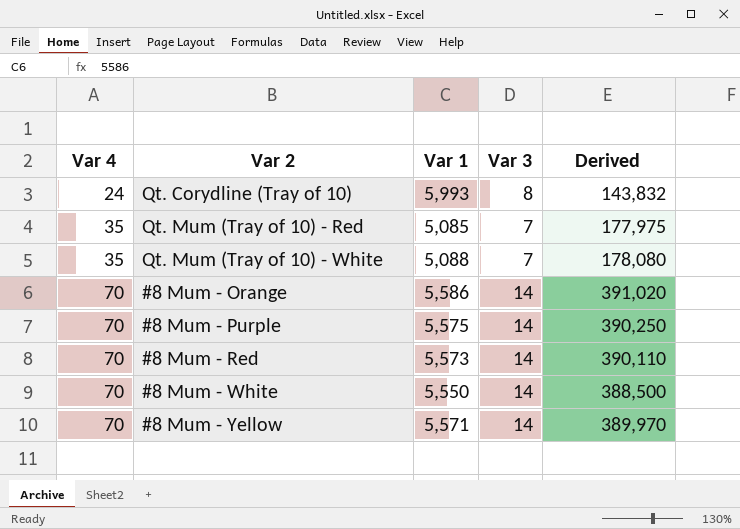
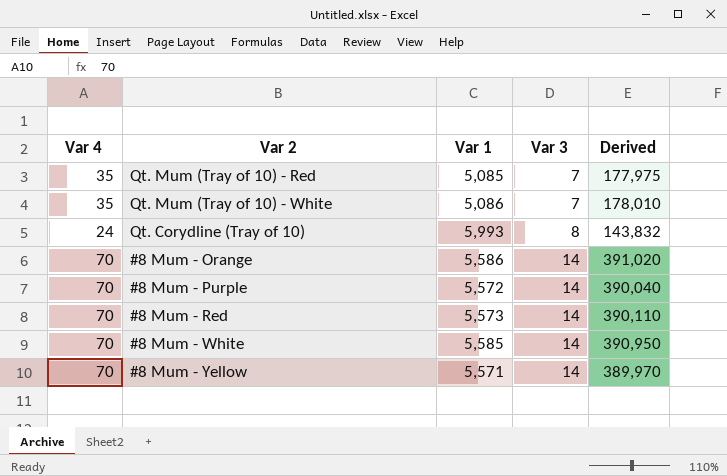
row order: Var 4 ascending -> Var 3 ascending
Qt. Mum (Tray of 10) - White | Var 1: 5,088 -> 5,086
Qt. Mum (Tray of 10) - White | Derived: 178,080 -> 178,010
#8 Mum - Purple | Var 1: 5,575 -> 5,572
#8 Mum - Purple | Derived: 390,250 -> 390,040
#8 Mum - White | Var 1: 5,550 -> 5,585
#8 Mum - White | Derived: 388,500 -> 390,950

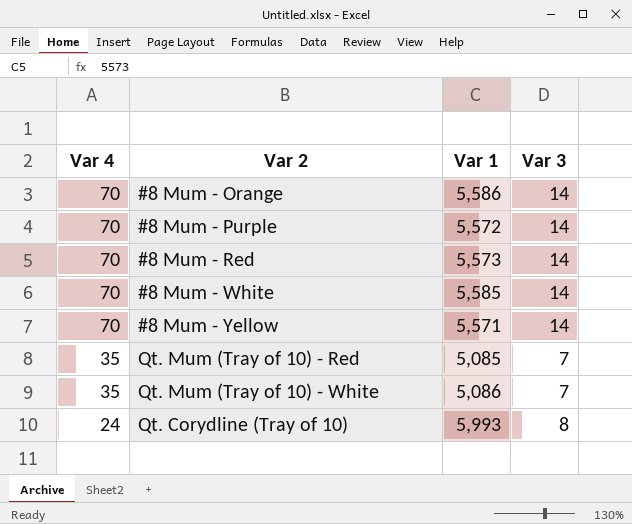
row order: Var 3 ascending -> Var 4 descending
column Derived | formula: [Var 4] * [Var 1] -> none

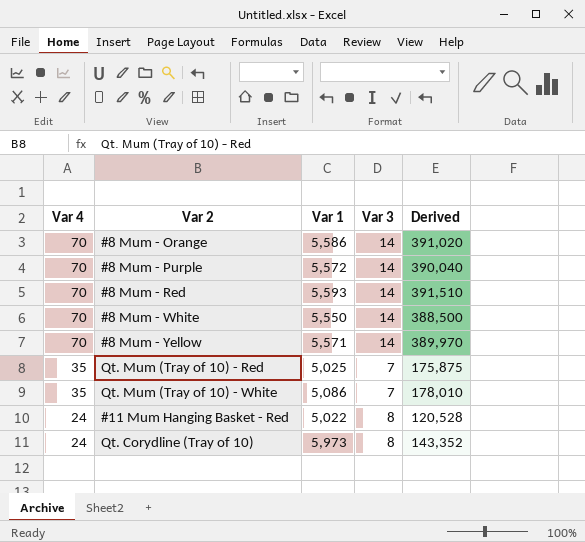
column Derived | formula: none -> [Var 4] * [Var 1]
#8 Mum - Red | Var 1: 5,573 -> 5,593
#8 Mum - White | Var 1: 5,585 -> 5,550
Qt. Mum (Tray of 10) - Red | Var 1: 5,085 -> 5,025
row #11 Mum Hanging Basket - Red: none -> 24 | 5,022 | 8 | 120,528
Qt. Corydline (Tray of 10) | Var 1: 5,993 -> 5,973

